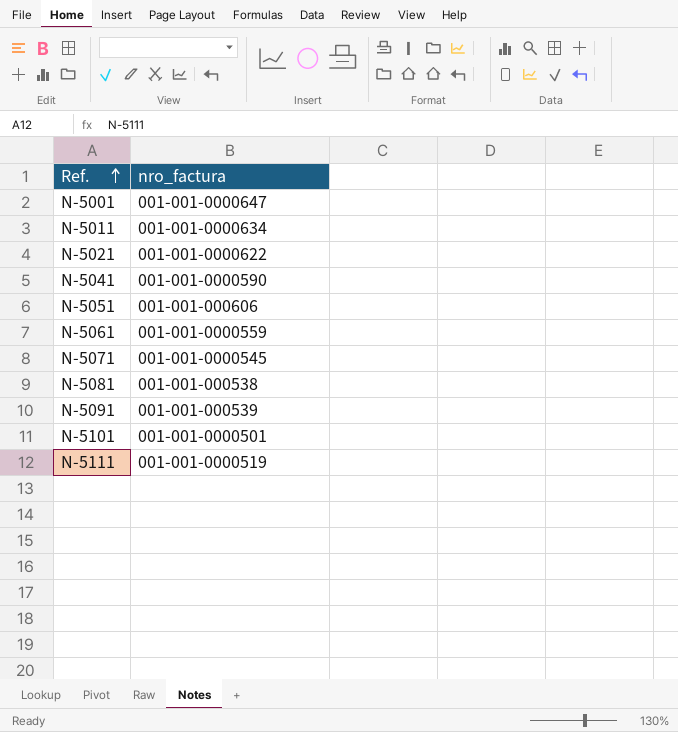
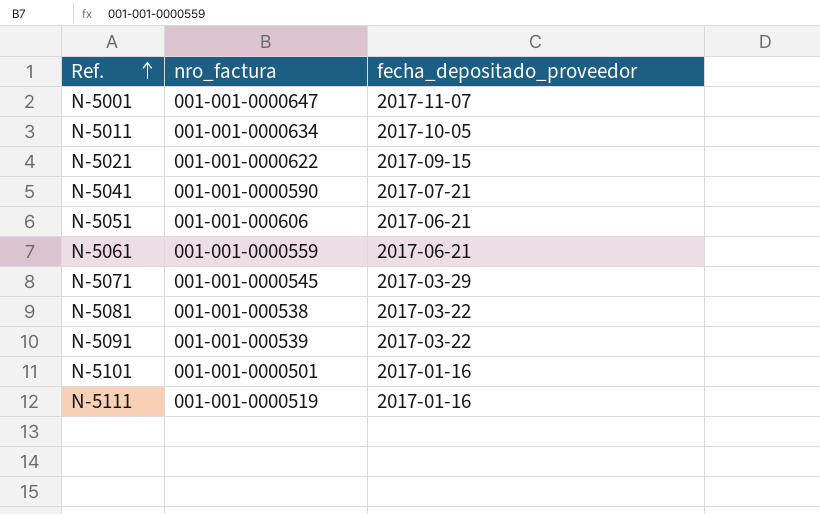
column fecha_depositado_proveedor | position: none -> 3

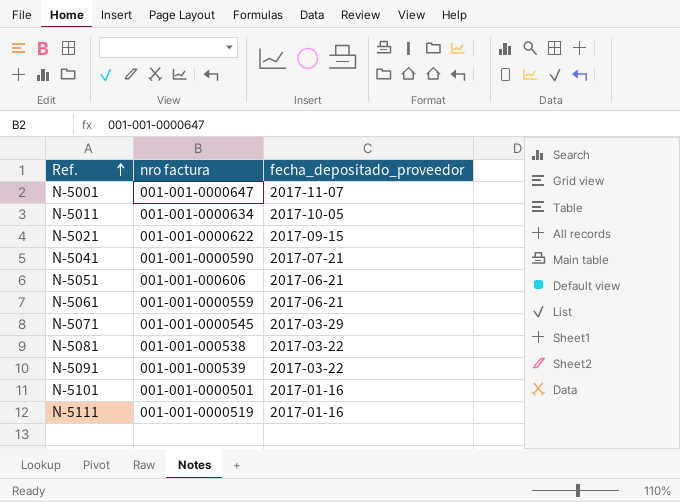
column name: nro_factura -> nro factura

